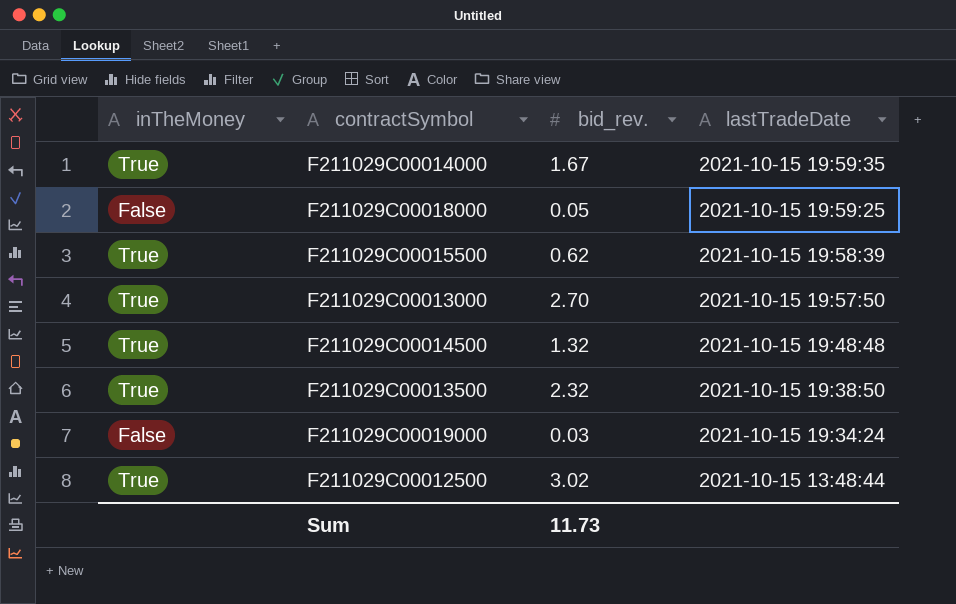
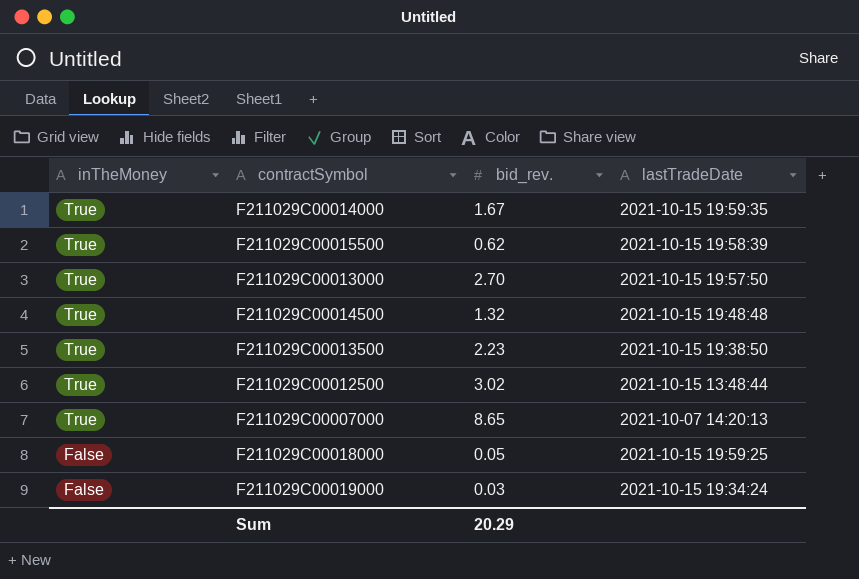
row order: lastTradeDate descending -> inTheMoney descending
F211029C00013500 | bid_rev.: 2.32 -> 2.23
row F211029C00007000: none -> True | 8.65 | 2021-10-07 14:20:13
Sum | bid_rev.: 11.73 -> 20.29

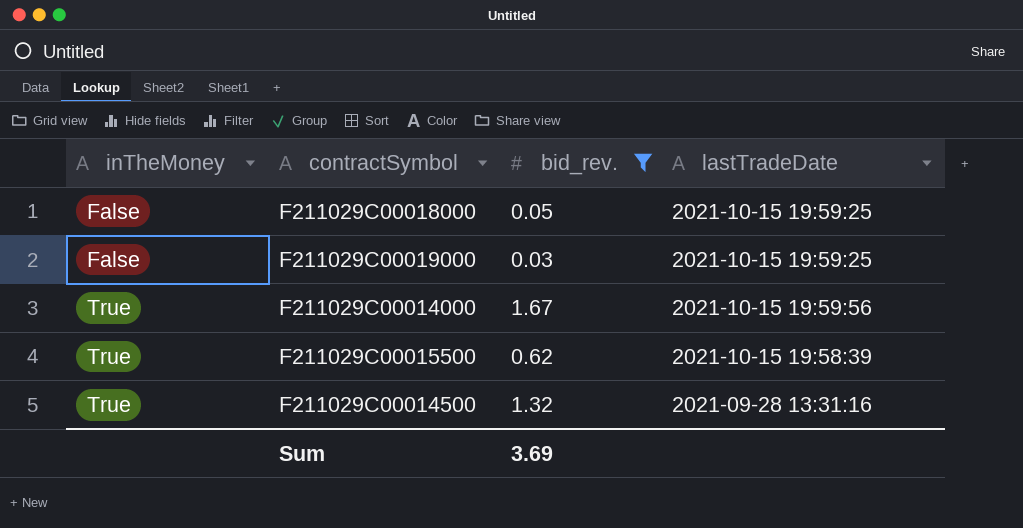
filter: none -> bid_rev. <= 1.67
row order: inTheMoney descending -> inTheMoney ascending
F211029C00019000 | lastTradeDate: 2021-10-15 19:34:24 -> 2021-10-15 19:59:25
F211029C00014000 | lastTradeDate: 2021-10-15 19:59:35 -> 2021-10-15 19:59:56
F211029C00014500 | lastTradeDate: 2021-10-15 19:48:48 -> 2021-09-28 13:31:16
Sum | bid_rev.: 20.29 -> 3.69

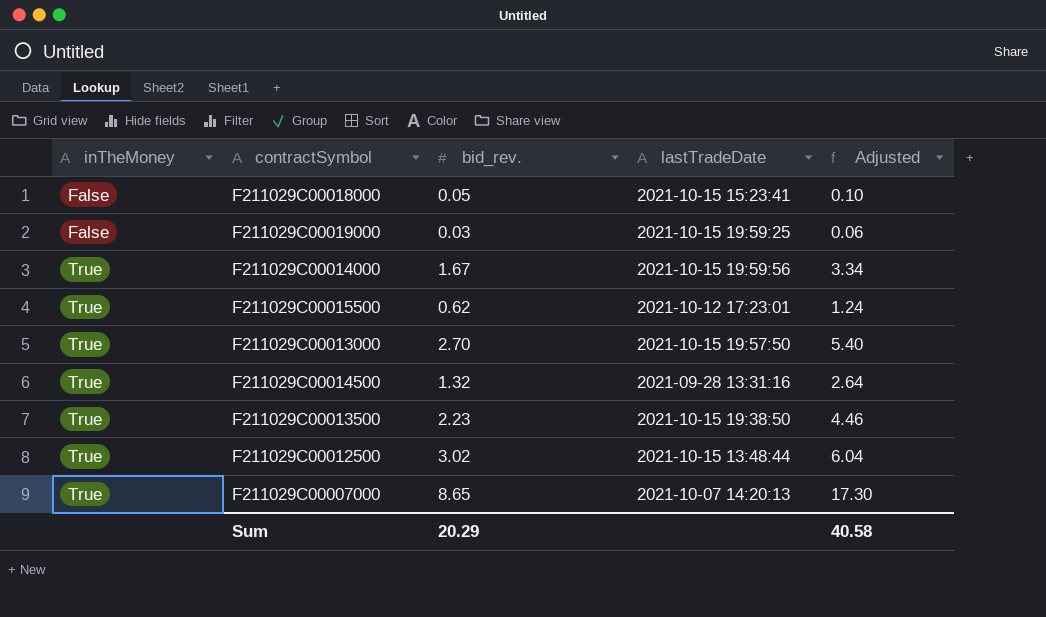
filter: bid_rev. <= 1.67 -> none
column Adjusted | formula: none -> [bid_rev.] * 2
F211029C00018000 | lastTradeDate: 2021-10-15 19:59:25 -> 2021-10-15 15:23:41
F211029C00015500 | lastTradeDate: 2021-10-15 19:58:39 -> 2021-10-12 17:23:01
Sum | bid_rev.: 3.69 -> 20.29

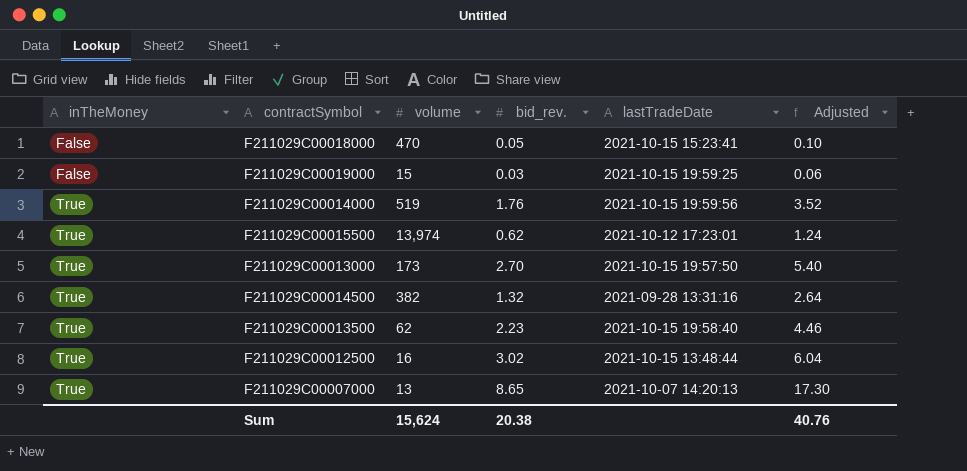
column volume | position: none -> 3
F211029C00014000 | bid_rev.: 1.67 -> 1.76
F211029C00014000 | Adjusted: 3.34 -> 3.52
F211029C00013500 | lastTradeDate: 2021-10-15 19:38:50 -> 2021-10-15 19:58:40
Sum | bid_rev.: 20.29 -> 20.38
Sum | Adjusted: 40.58 -> 40.76

